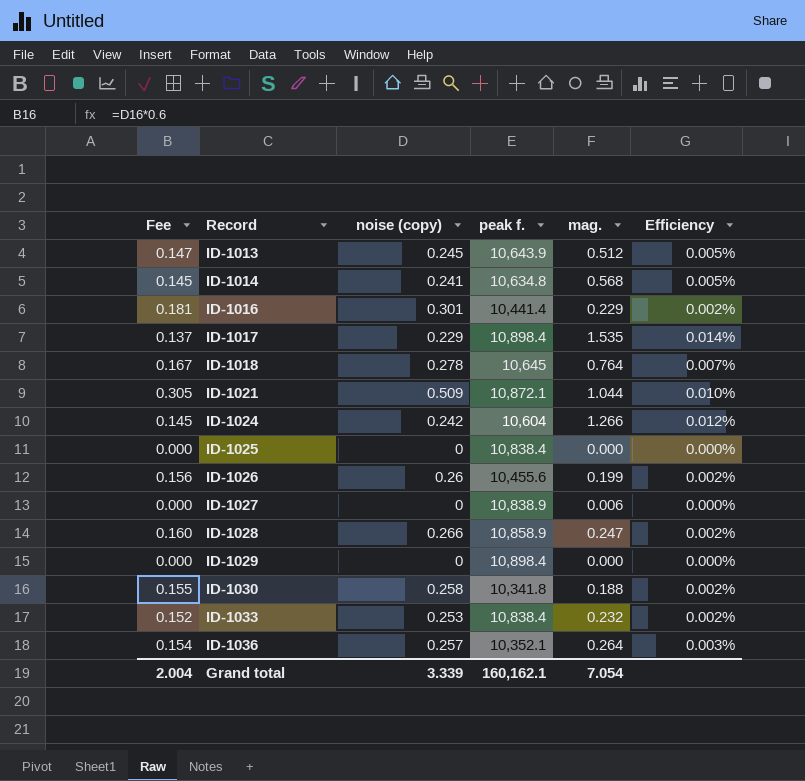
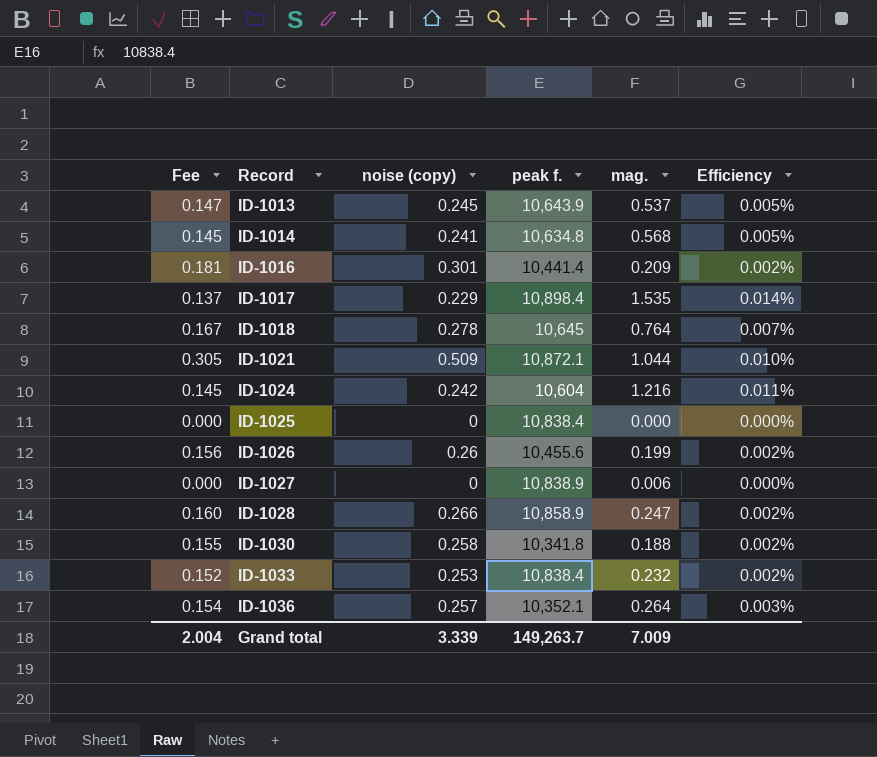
row ID-1029: 0.000 | 0 | 10,898.4 | 0.000 | 0.000% -> none
ID-1013 | mag.: 0.512 -> 0.537
ID-1016 | mag.: 0.229 -> 0.209
ID-1024 | mag.: 1.266 -> 1.216
ID-1024 | Efficiency: 0.012% -> 0.011%
Grand total | peak f.: 160,162.1 -> 149,263.7
Grand total | mag.: 7.054 -> 7.009

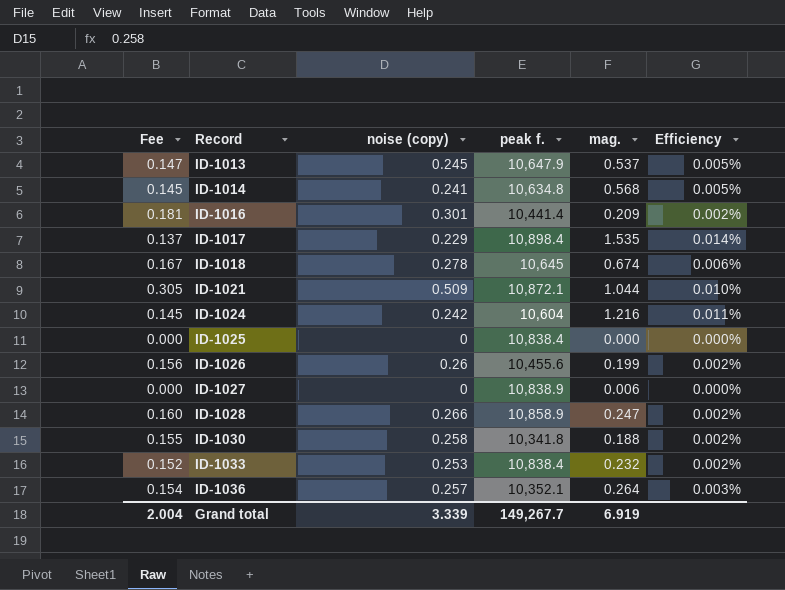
ID-1013 | peak f.: 10,643.9 -> 10,647.9
ID-1018 | mag.: 0.764 -> 0.674
ID-1018 | Efficiency: 0.007% -> 0.006%
Grand total | peak f.: 149,263.7 -> 149,267.7
Grand total | mag.: 7.009 -> 6.919

